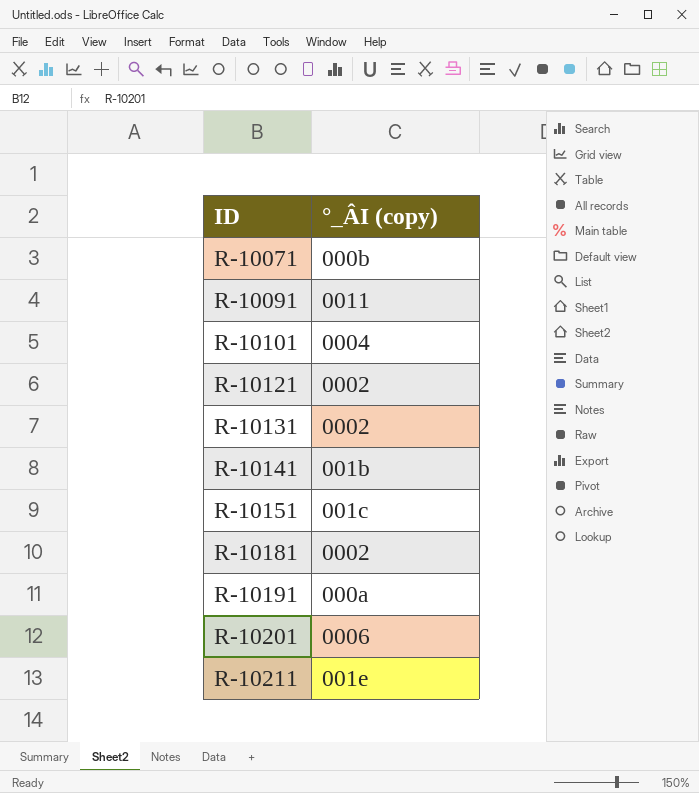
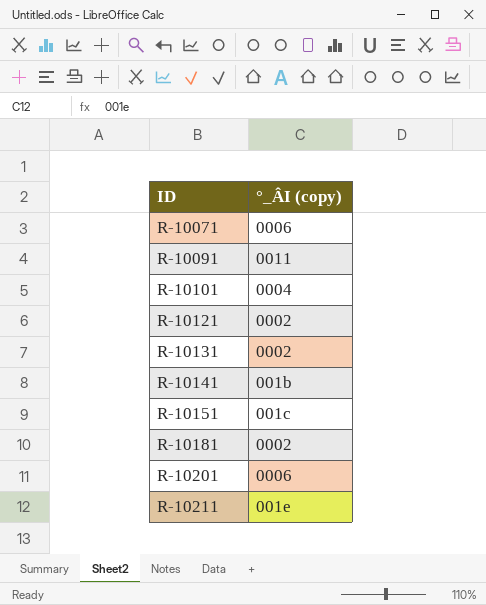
row R-10191: 000a -> none
R-10071 | °_ÂI (copy): 000b -> 0006

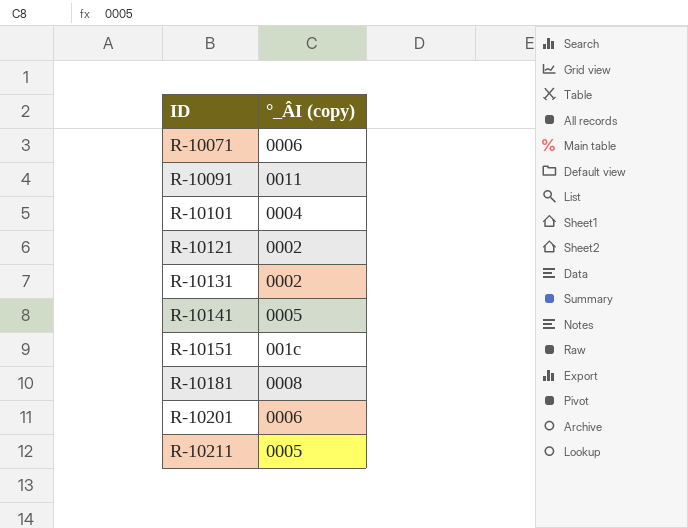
R-10141 | °_ÂI (copy): 001b -> 0005
R-10181 | °_ÂI (copy): 0002 -> 0008
R-10211 | °_ÂI (copy): 001e -> 0005

